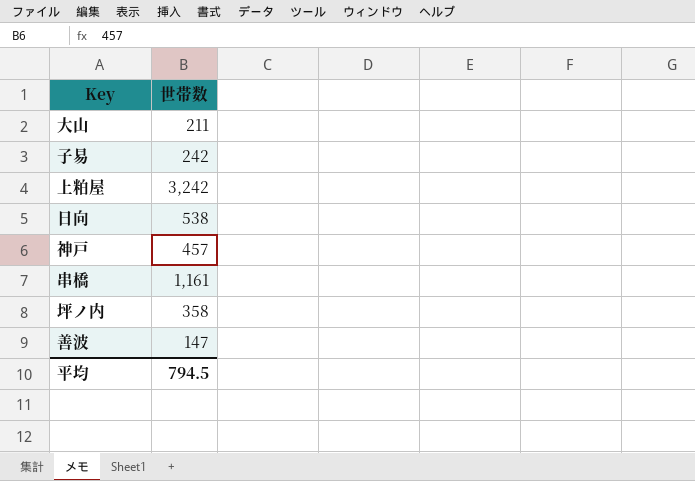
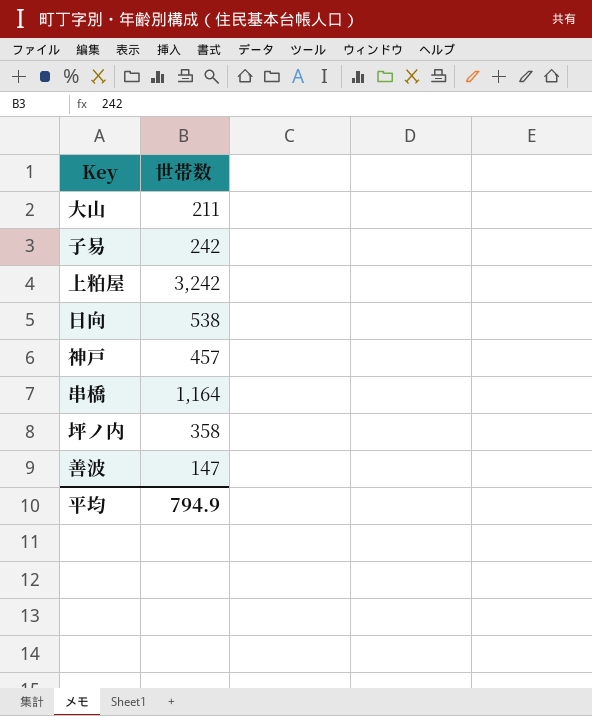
串橋 | 世帯数: 1,161 -> 1,164
平均 | 世帯数: 794.5 -> 794.9

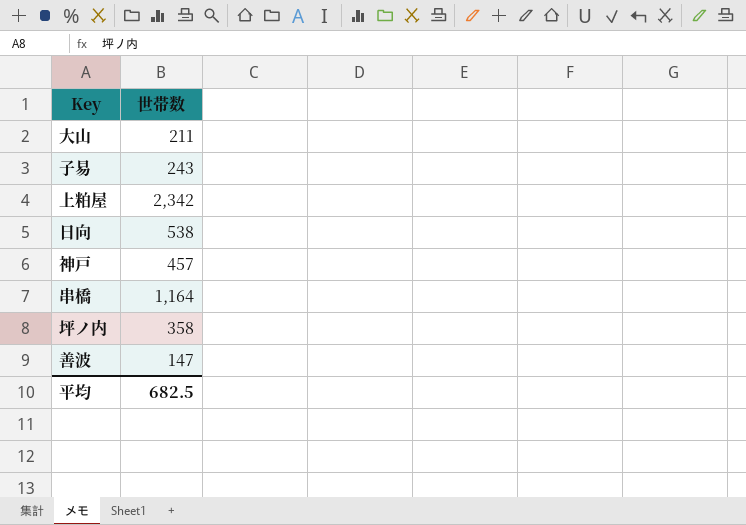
子易 | 世帯数: 242 -> 243
上粕屋 | 世帯数: 3,242 -> 2,342
平均 | 世帯数: 794.9 -> 682.5

